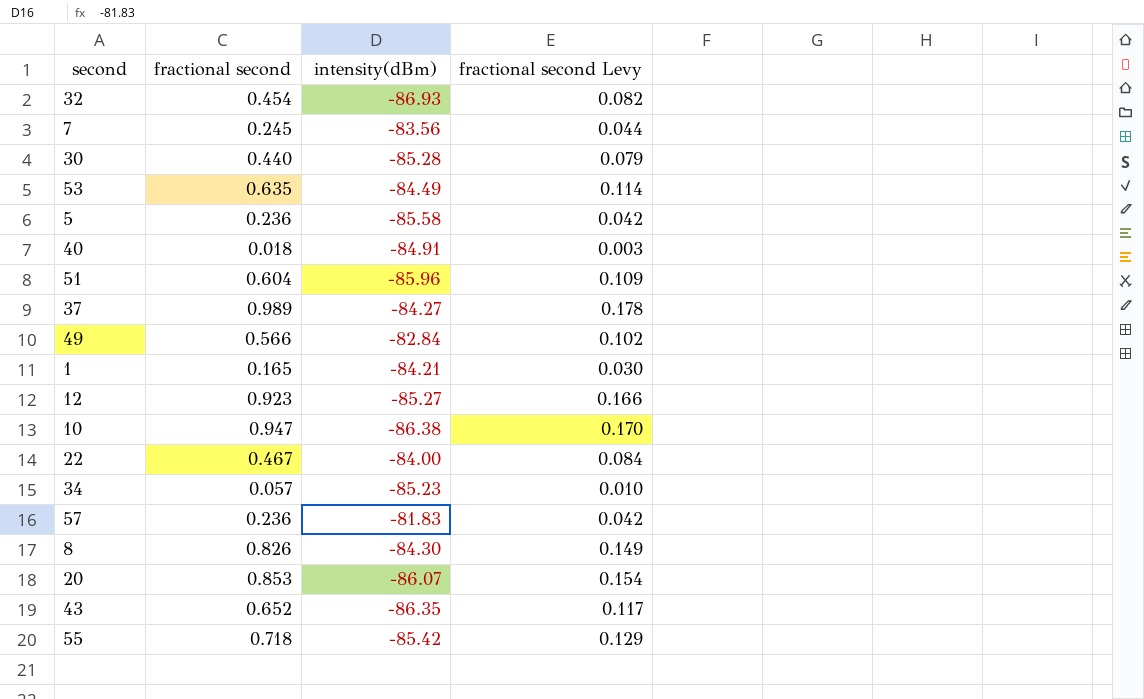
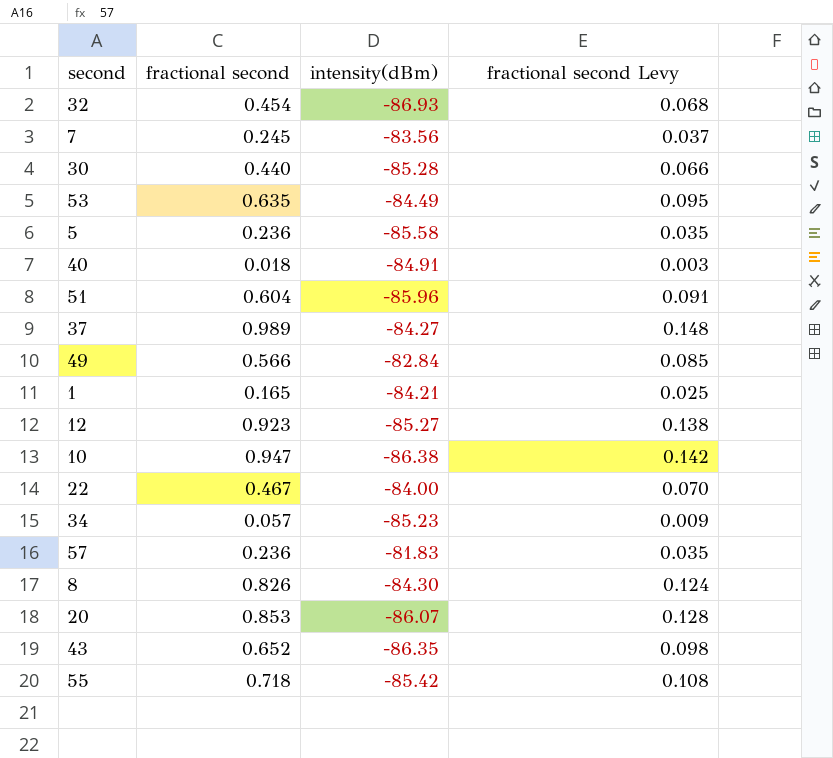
column fractional second Levy | formula: [fractional second] * 0.18 -> [fractional second] * 0.15

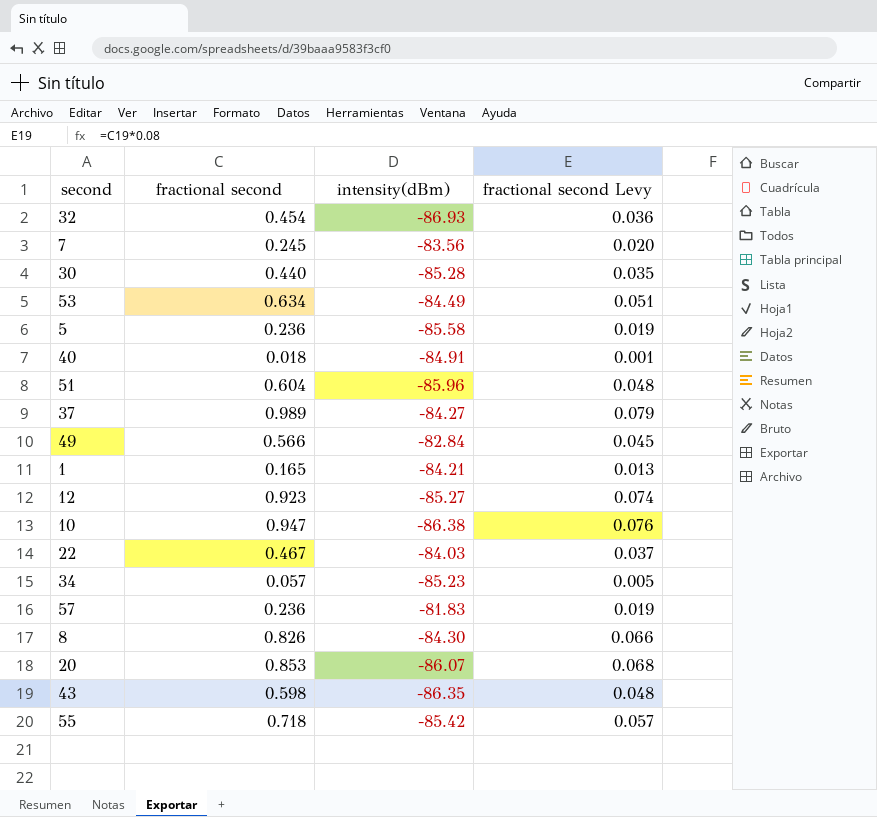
column fractional second Levy | formula: [fractional second] * 0.15 -> [fractional second] * 0.08
53 | fractional second: 0.635 -> 0.634
22 | intensity(dBm): -84.00 -> -84.03
43 | fractional second: 0.652 -> 0.598

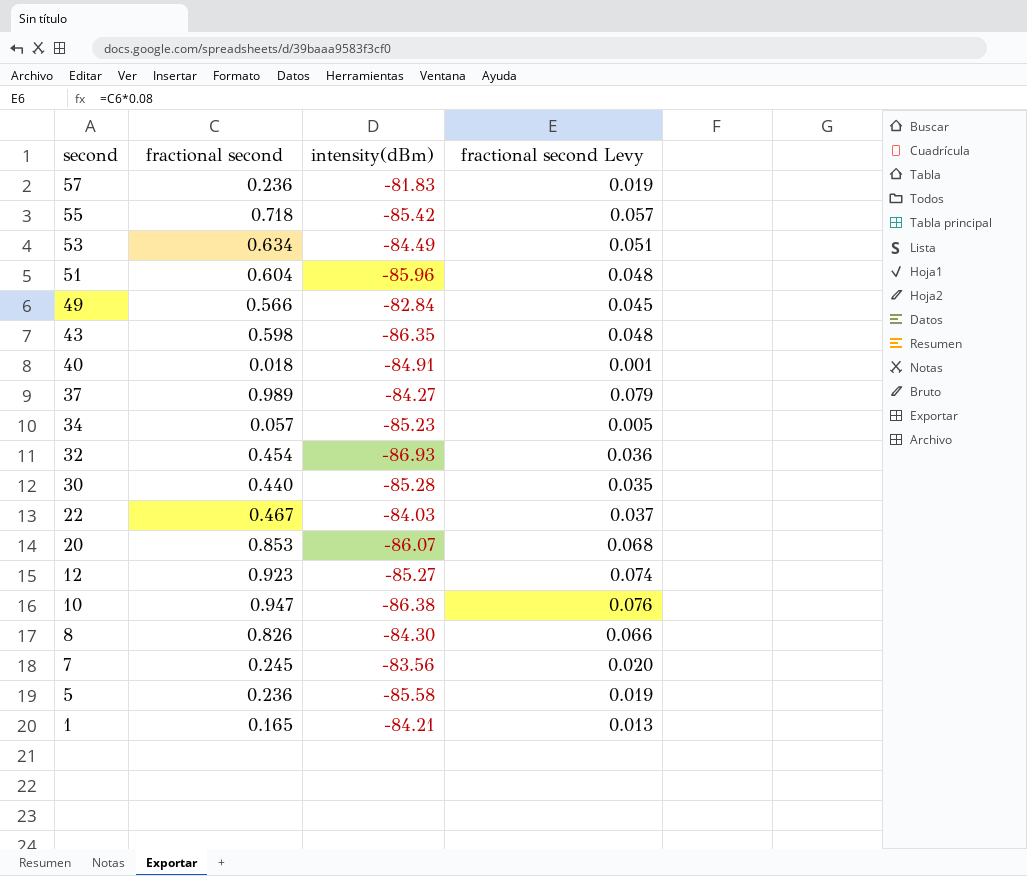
row order: none -> second descending

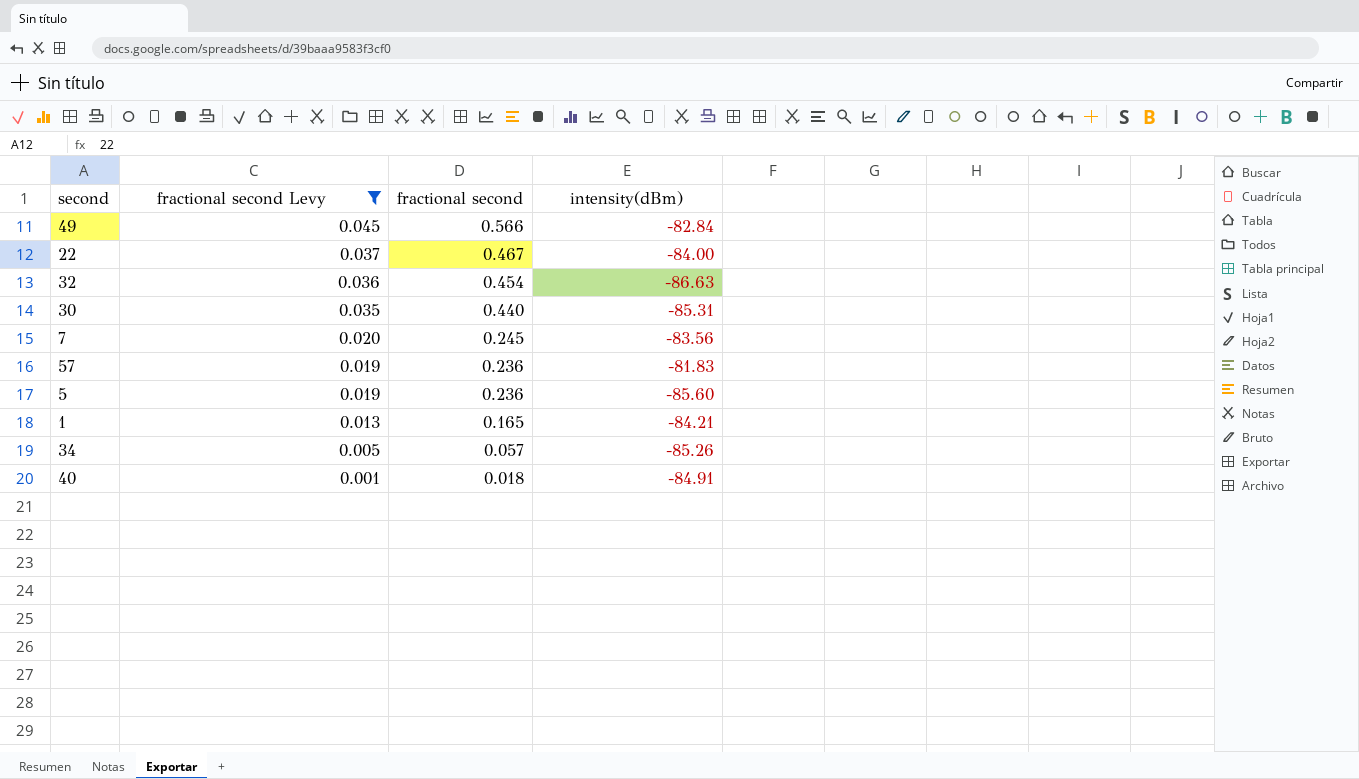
filter: none -> fractional second Levy <= 0.045
row order: second descending -> fractional second Levy descending
column fractional second Levy | position: 4 -> 2
22 | intensity(dBm): -84.03 -> -84.00
32 | intensity(dBm): -86.93 -> -86.63
30 | intensity(dBm): -85.28 -> -85.31
5 | intensity(dBm): -85.58 -> -85.60
34 | intensity(dBm): -85.23 -> -85.26

